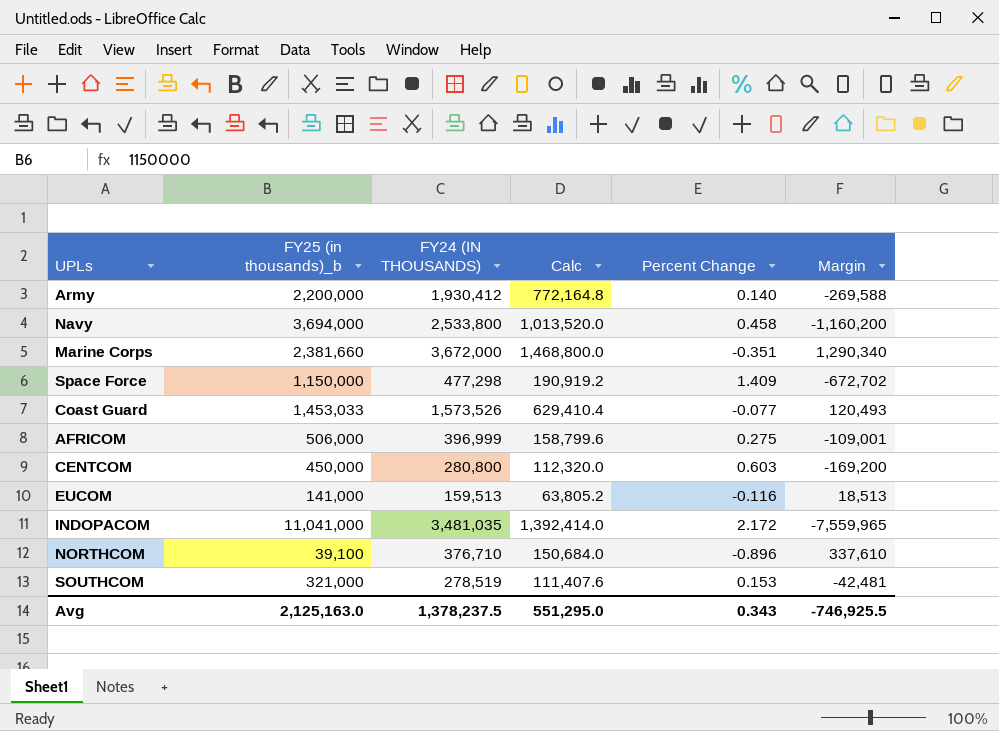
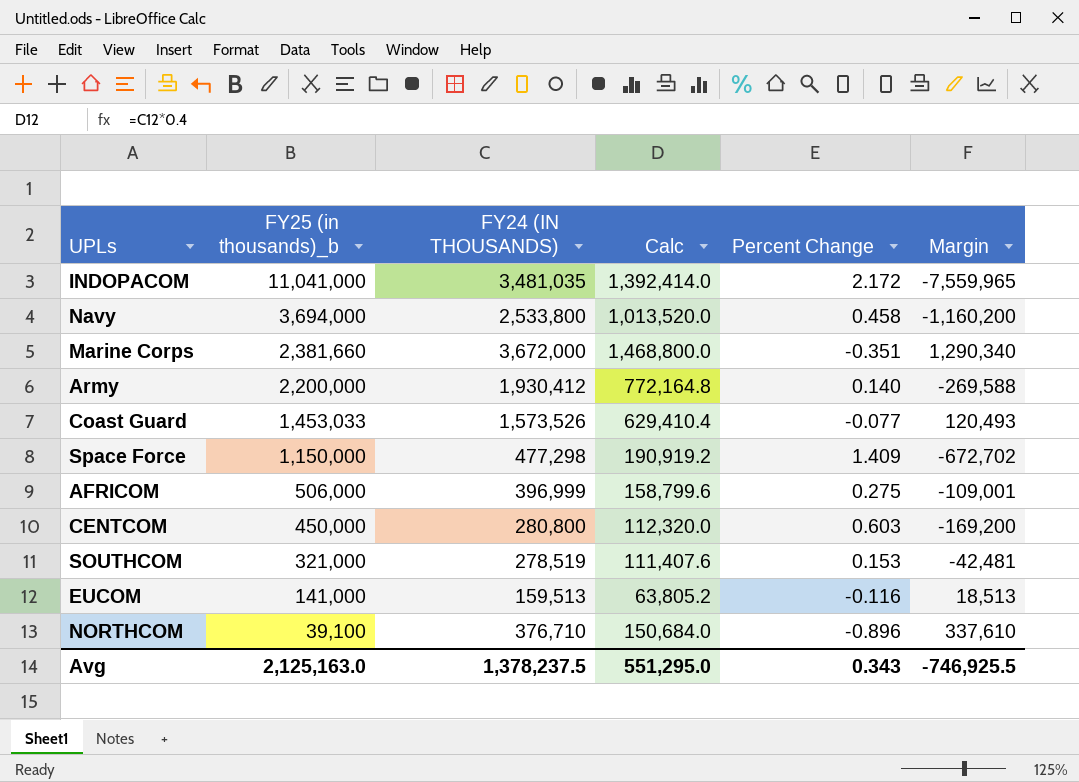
row order: none -> FY25 (in thousands)_b descending

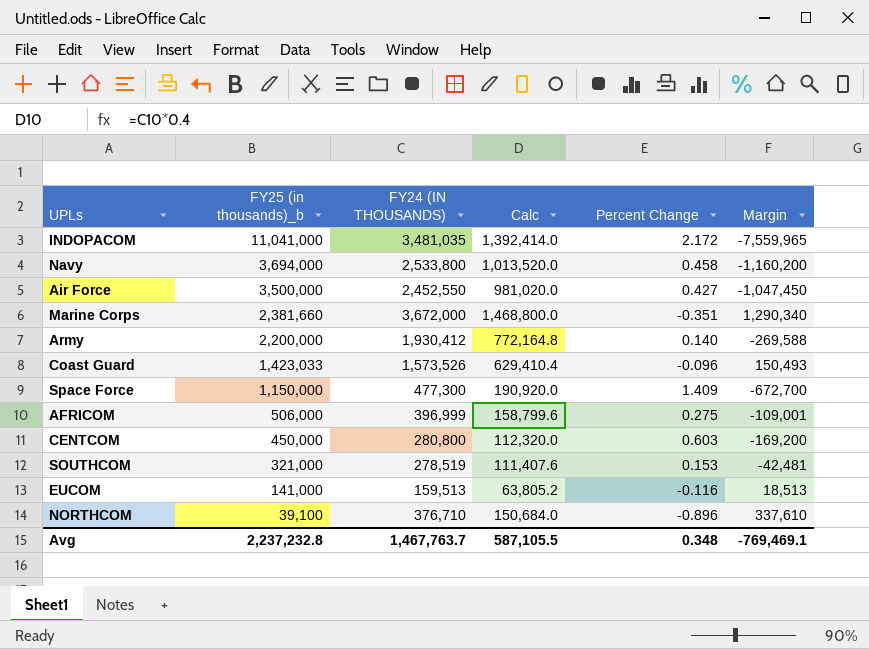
row Air Force: none -> 3,500,000 | 2,452,550 | 981,020.0 | 0.427 | -1,047,450
Coast Guard | FY25 (in thousands)_b: 1,453,033 -> 1,423,033
Coast Guard | Percent Change: -0.077 -> -0.096
Coast Guard | Margin: 120,493 -> 150,493
Space Force | FY24 (IN THOUSANDS): 477,298 -> 477,300
Space Force | Calc: 190,919.2 -> 190,920.0
Space Force | Margin: -672,702 -> -672,700
Avg | FY25 (in thousands)_b: 2,125,163.0 -> 2,237,232.8
Avg | FY24 (IN THOUSANDS): 1,378,237.5 -> 1,467,763.7
Avg | Calc: 551,295.0 -> 587,105.5
Avg | Percent Change: 0.343 -> 0.348
Avg | Margin: -746,925.5 -> -769,469.1

